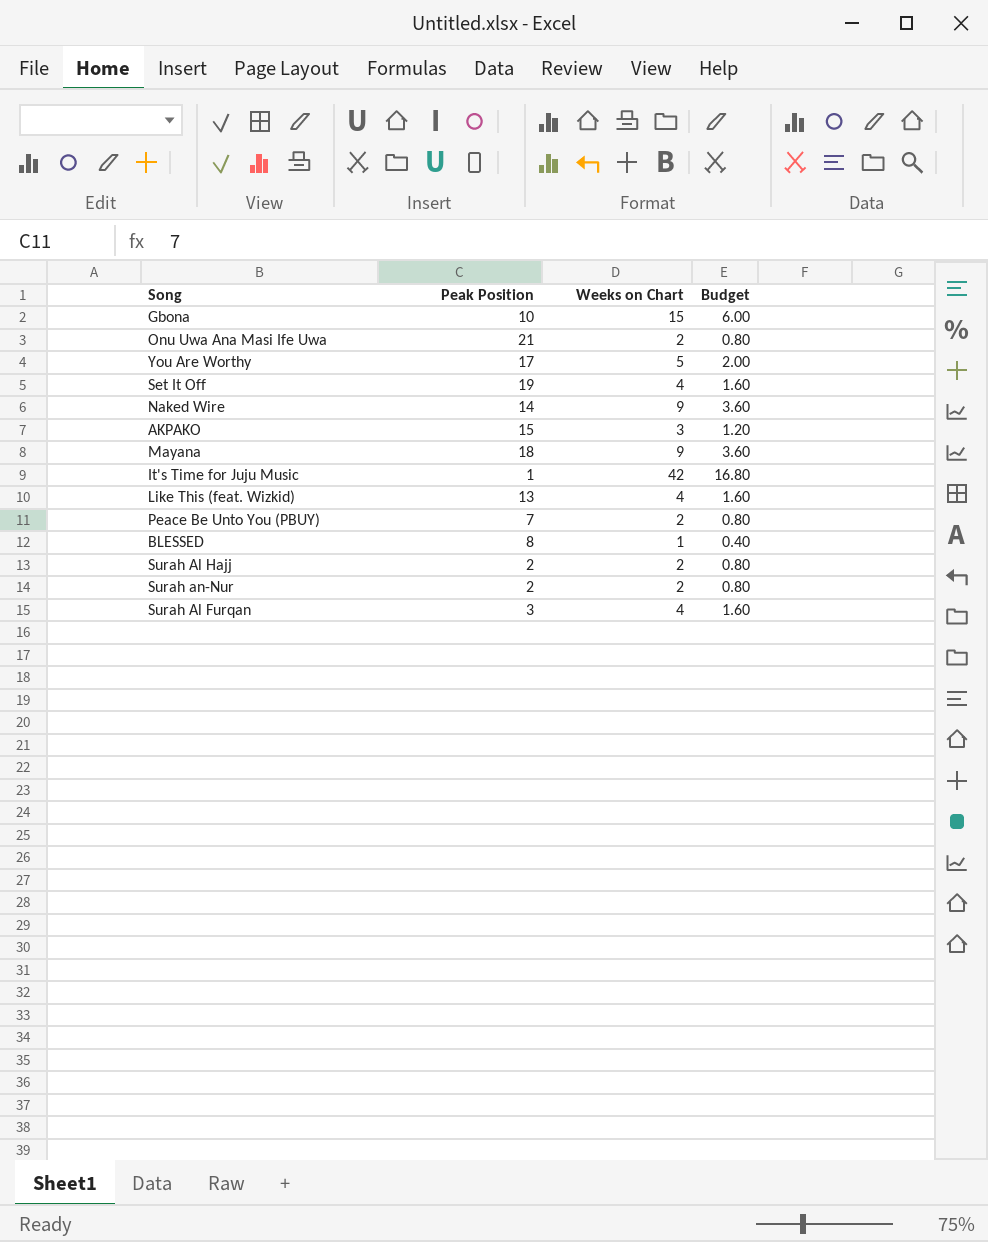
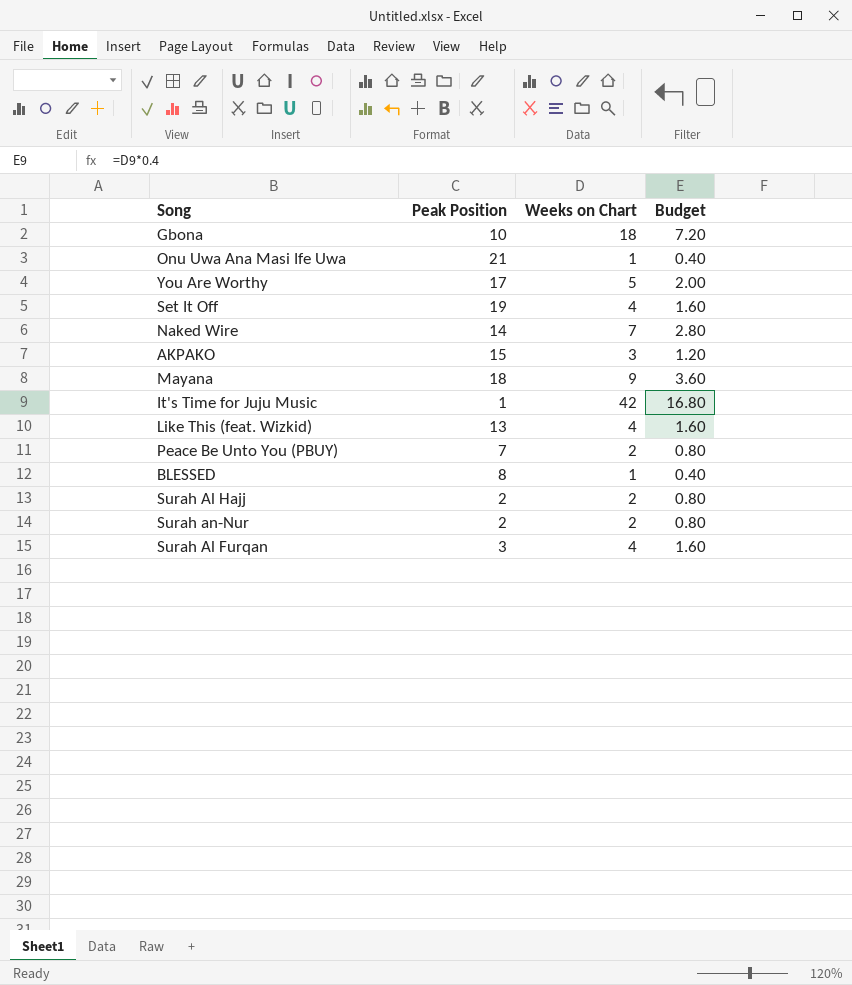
Gbona | Weeks on Chart: 15 -> 18
Gbona | Budget: 6.00 -> 7.20
Onu Uwa Ana Masi Ife Uwa | Weeks on Chart: 2 -> 1
Onu Uwa Ana Masi Ife Uwa | Budget: 0.80 -> 0.40
Naked Wire | Weeks on Chart: 9 -> 7
Naked Wire | Budget: 3.60 -> 2.80

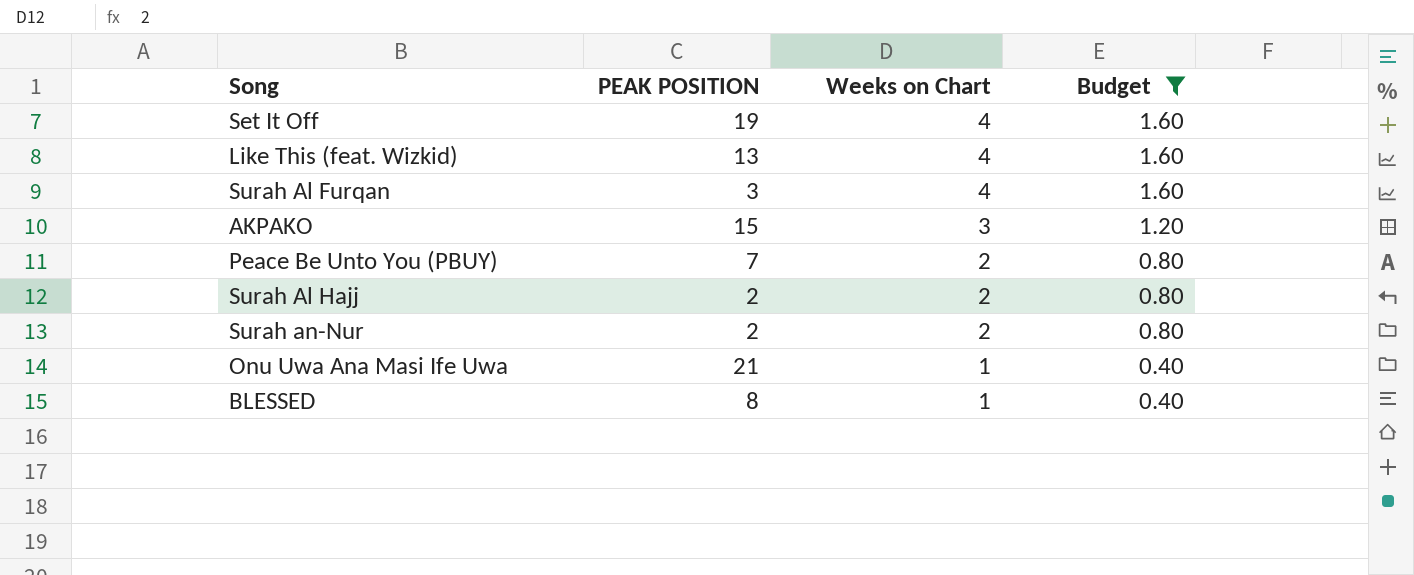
filter: none -> Budget <= 1.60
row order: none -> Weeks on Chart descending
column name: Peak Position -> PEAK POSITION

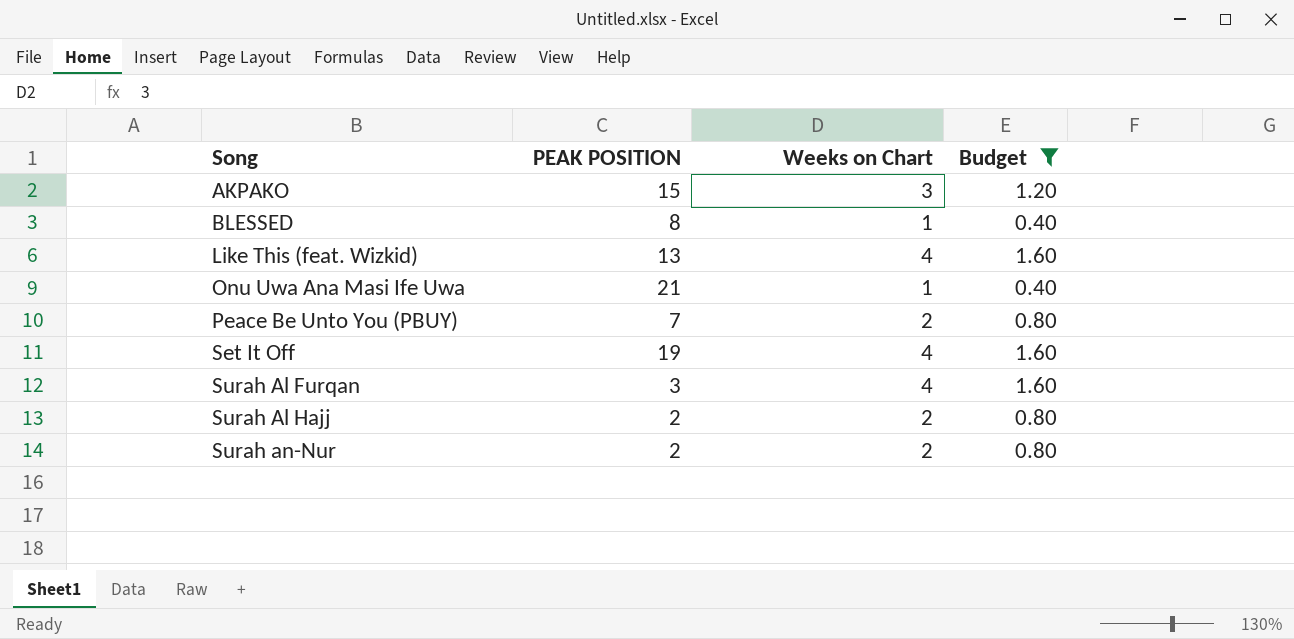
row order: Weeks on Chart descending -> Song ascending

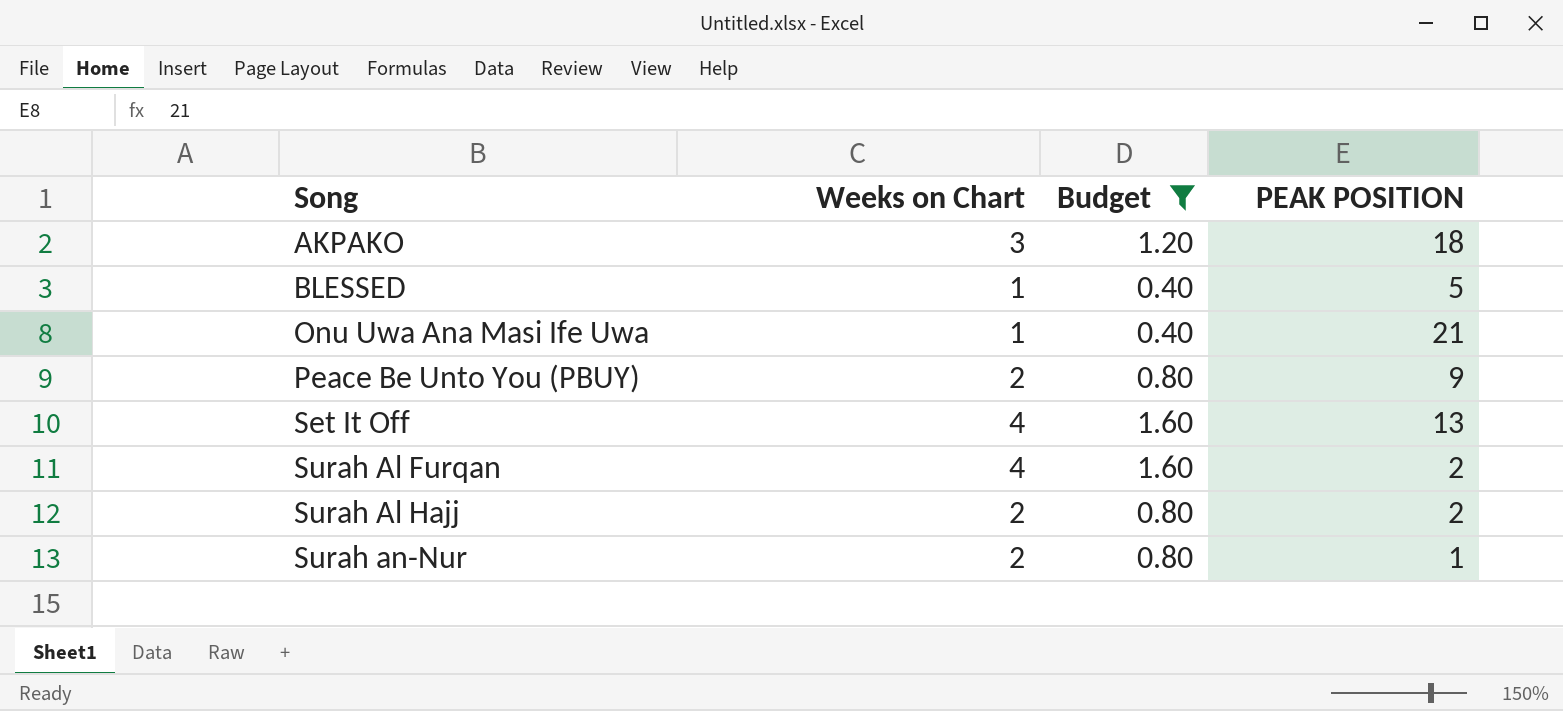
column PEAK POSITION | position: 2 -> 4
row Like This (feat. Wizkid): 13 | 4 | 1.60 -> none
AKPAKO | PEAK POSITION: 15 -> 18
BLESSED | PEAK POSITION: 8 -> 5
Peace Be Unto You (PBUY) | PEAK POSITION: 7 -> 9
Set It Off | PEAK POSITION: 19 -> 13
Surah Al Furqan | PEAK POSITION: 3 -> 2
Surah an-Nur | PEAK POSITION: 2 -> 1

